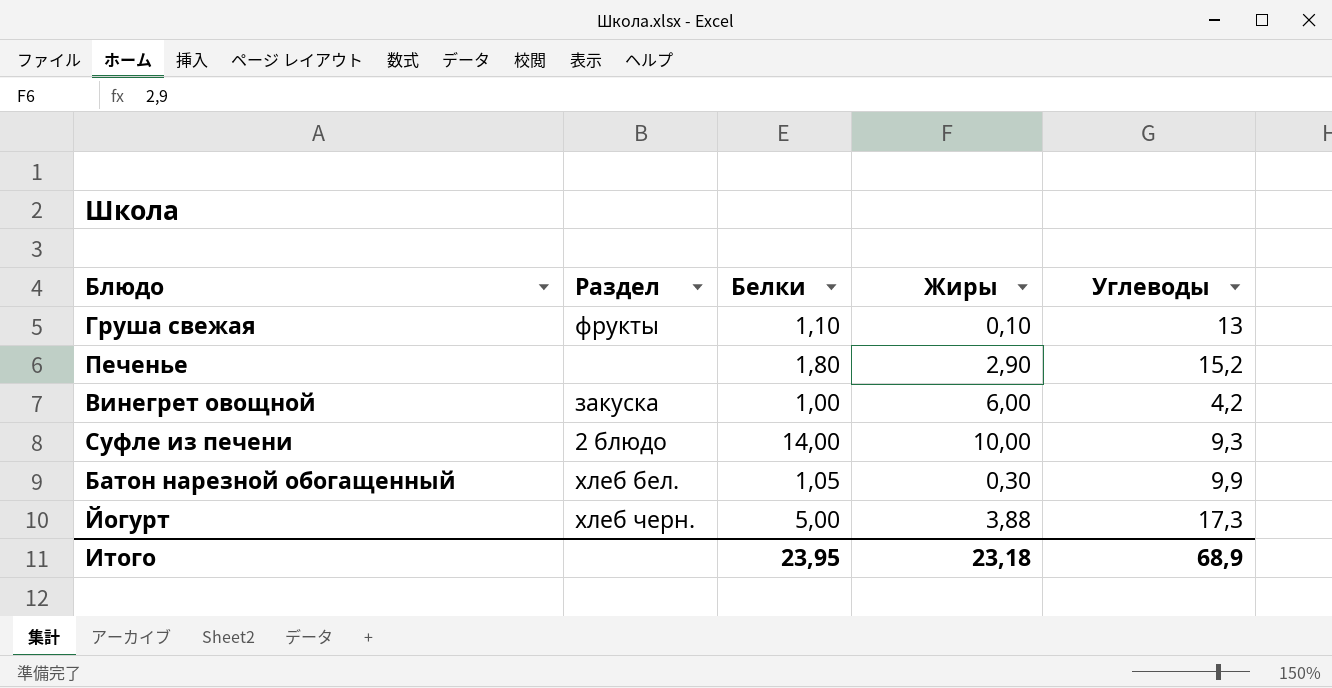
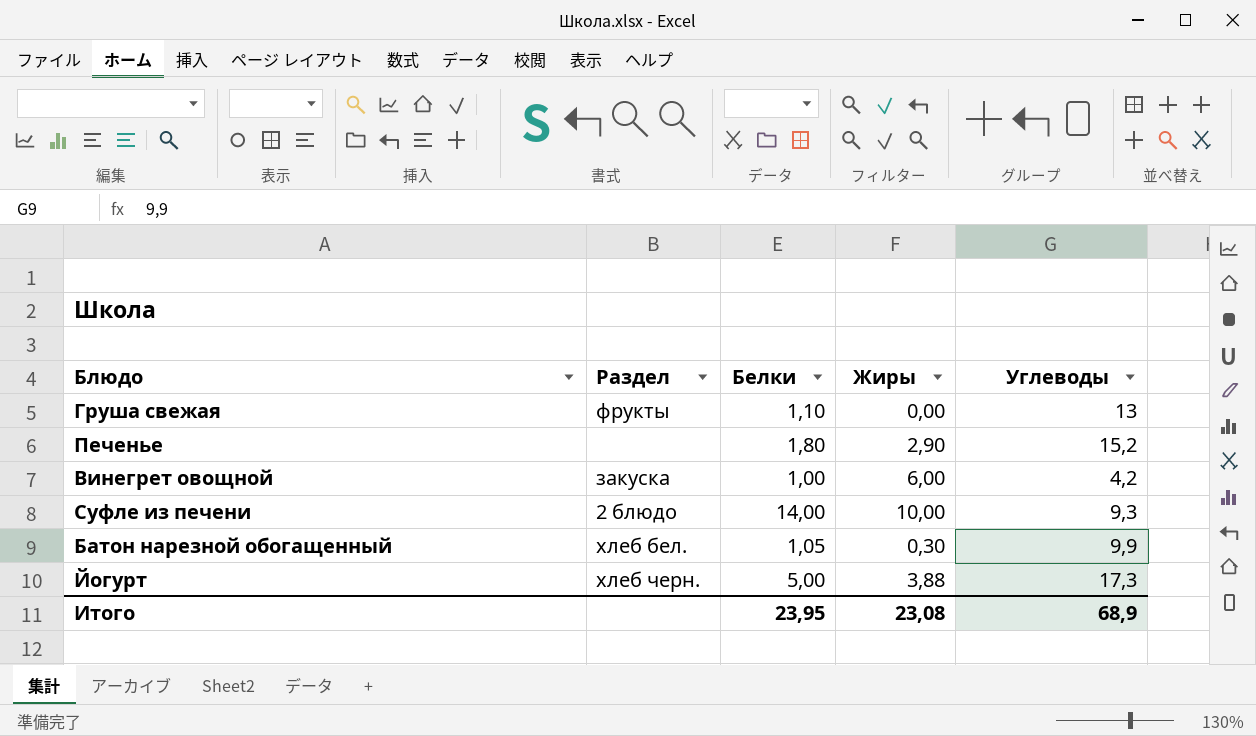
Груша свежая | Жиры: 0,10 -> 0,00
Итого | Жиры: 23,18 -> 23,08

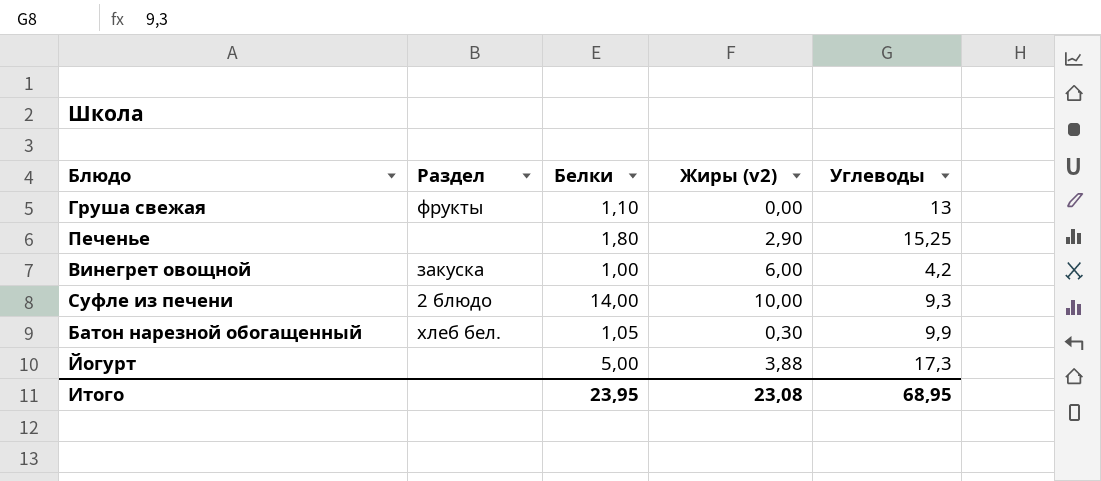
column name: Жиры -> Жиры (v2)
Печенье | Углеводы: 15,2 -> 15,25
Йогурт | Раздел: хлеб черн. -> none
Итого | Углеводы: 68,9 -> 68,95

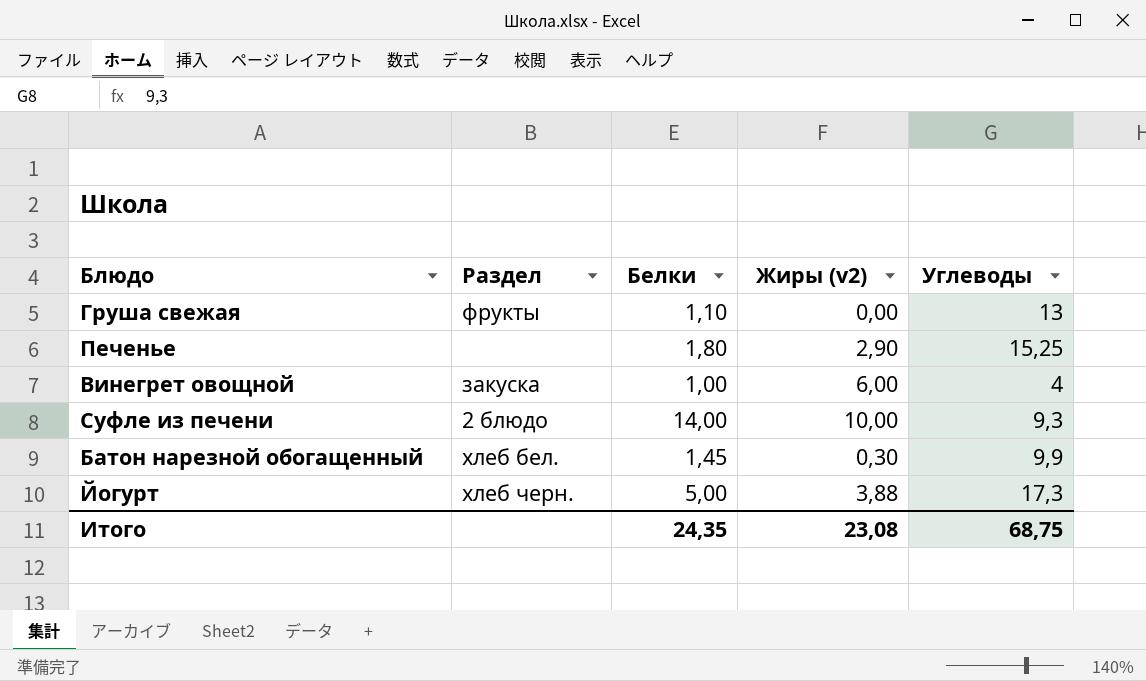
Винегрет овощной | Углеводы: 4,2 -> 4
Батон нарезной обогащенный | Белки: 1,05 -> 1,45
Йогурт | Раздел: none -> хлеб черн.
Итого | Белки: 23,95 -> 24,35
Итого | Углеводы: 68,95 -> 68,75

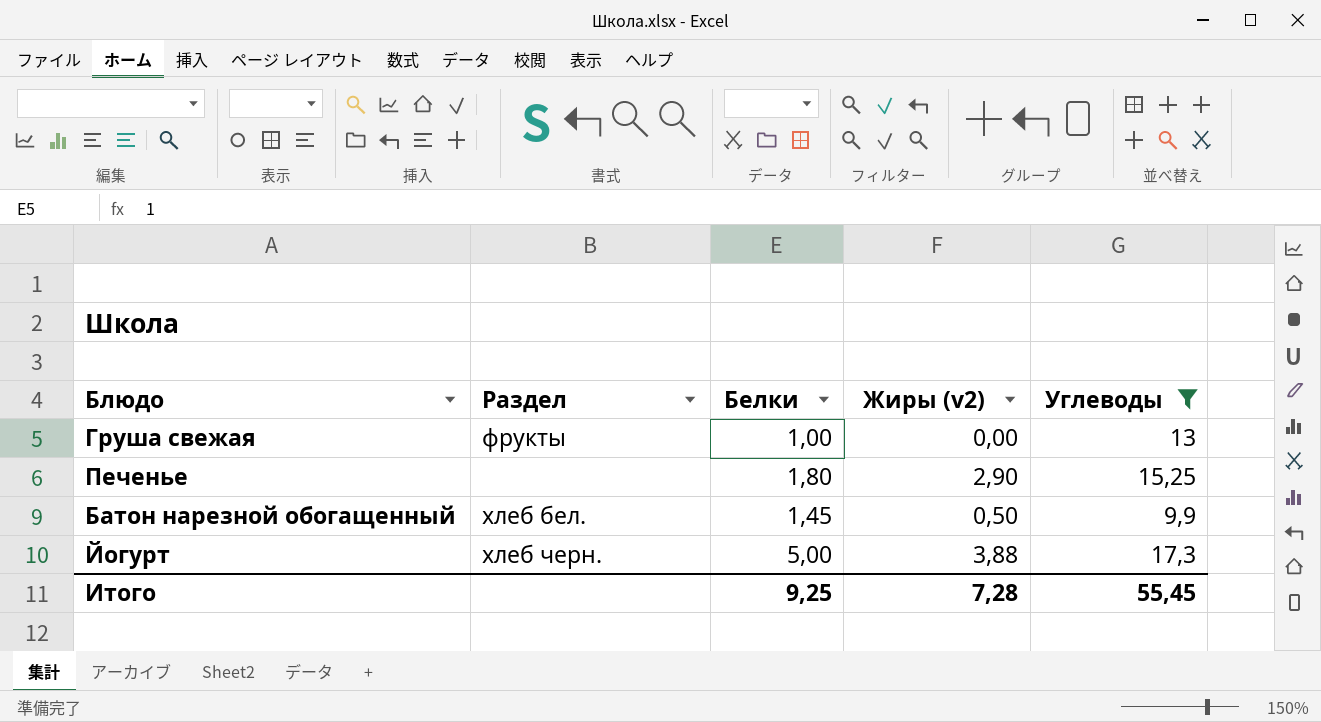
filter: none -> Углеводы >= 9,9
Груша свежая | Белки: 1,10 -> 1,00
Батон нарезной обогащенный | Жиры (v2): 0,30 -> 0,50
Итого | Белки: 24,35 -> 9,25
Итого | Жиры (v2): 23,08 -> 7,28
Итого | Углеводы: 68,75 -> 55,45

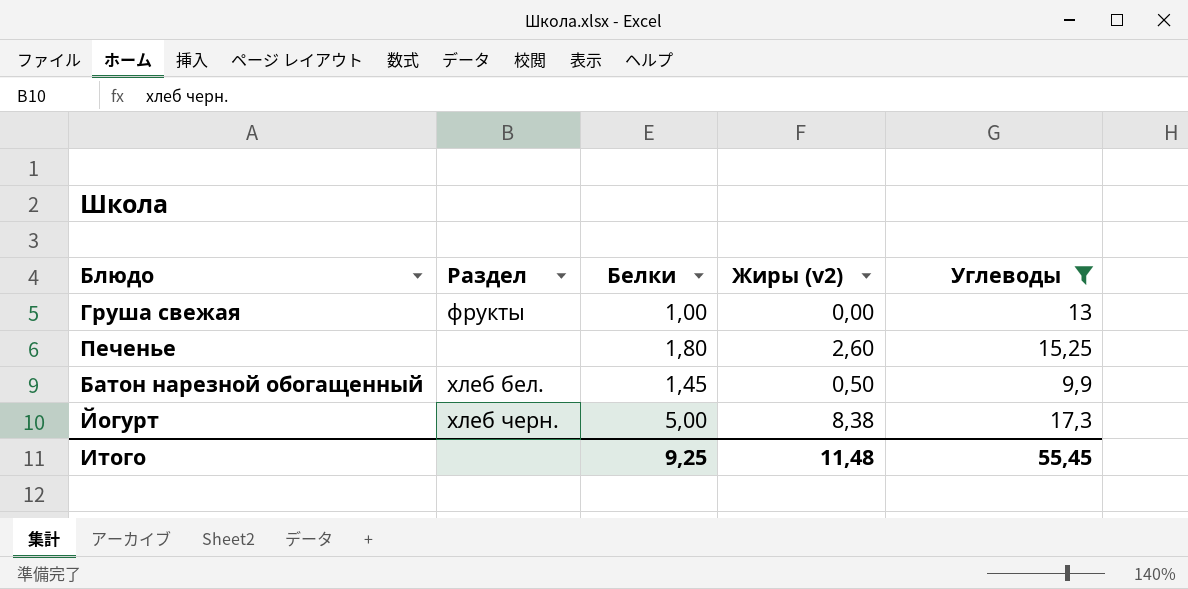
Печенье | Жиры (v2): 2,90 -> 2,60
Йогурт | Жиры (v2): 3,88 -> 8,38
Итого | Жиры (v2): 7,28 -> 11,48

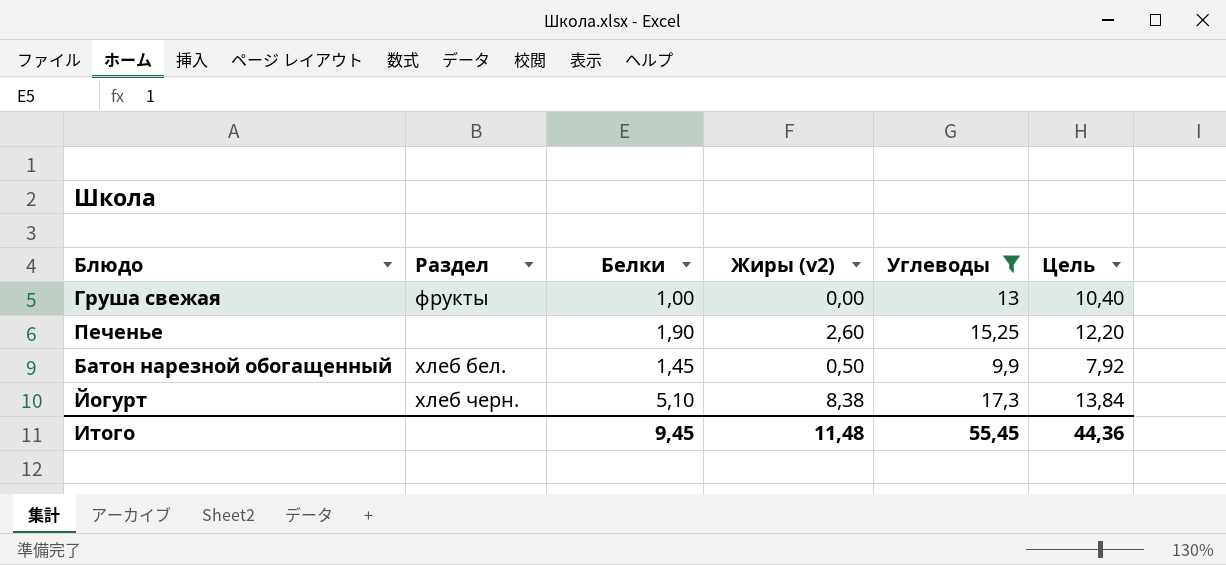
column Цель | formula: none -> [Углеводы] * 0,8
Печенье | Белки: 1,80 -> 1,90
Йогурт | Белки: 5,00 -> 5,10
Итого | Белки: 9,25 -> 9,45

